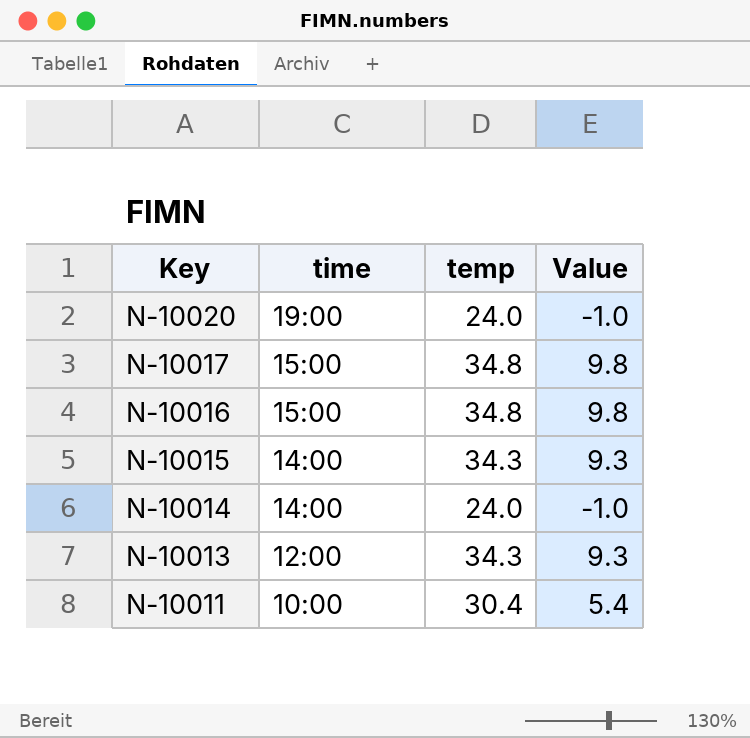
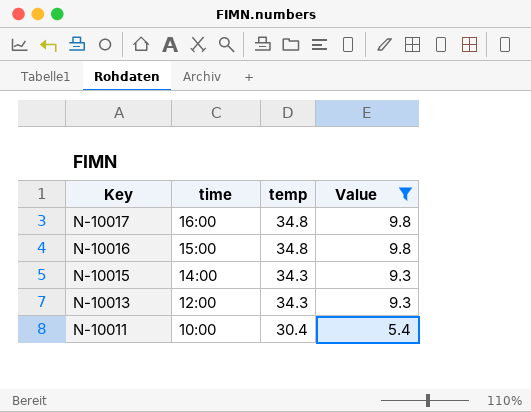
filter: none -> Value != -1.0
N-10017 | time: 15:00 -> 16:00

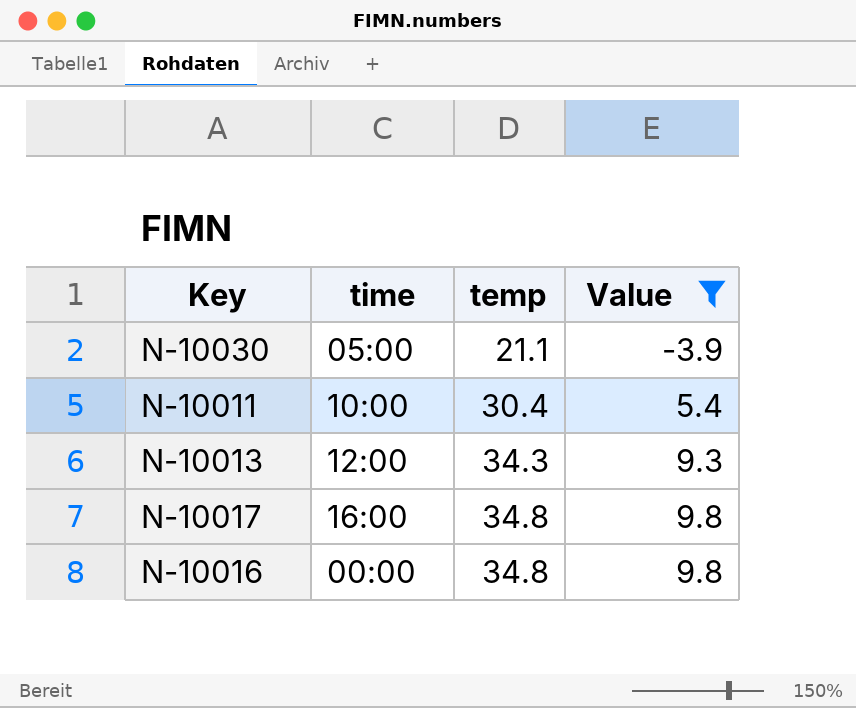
row order: Key descending -> temp ascending
row N-10015: 14:00 | 34.3 | 9.3 -> none
row N-10030: none -> 05:00 | 21.1 | -3.9
N-10016 | time: 15:00 -> 00:00

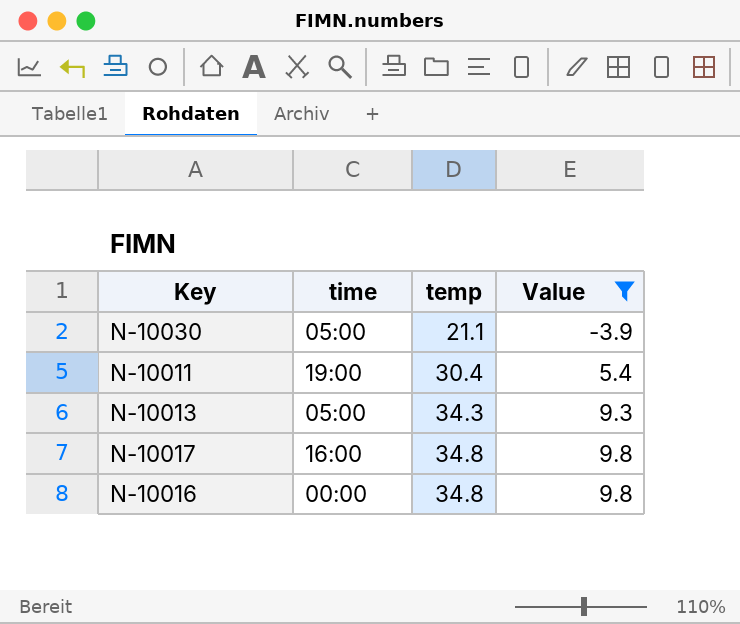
N-10011 | time: 10:00 -> 19:00
N-10013 | time: 12:00 -> 05:00

